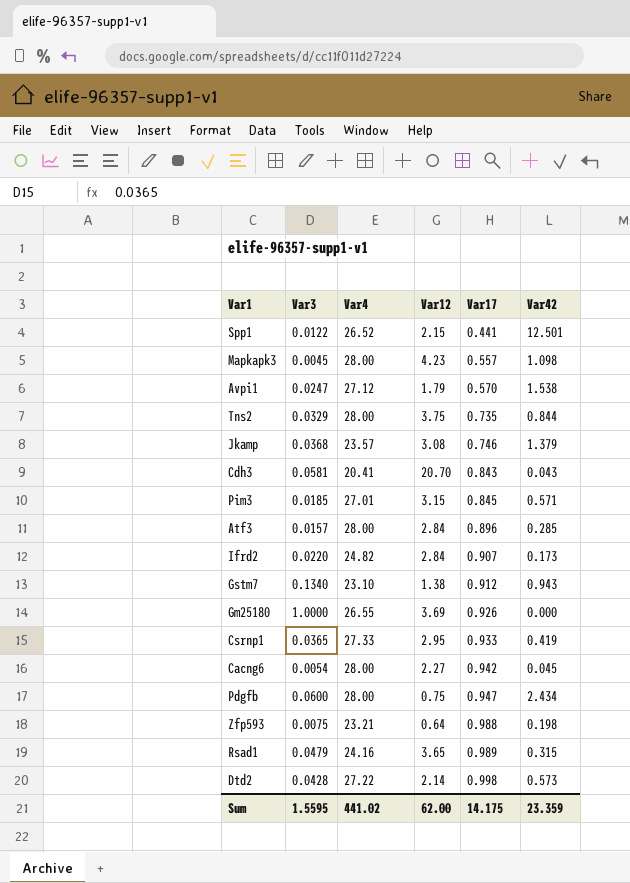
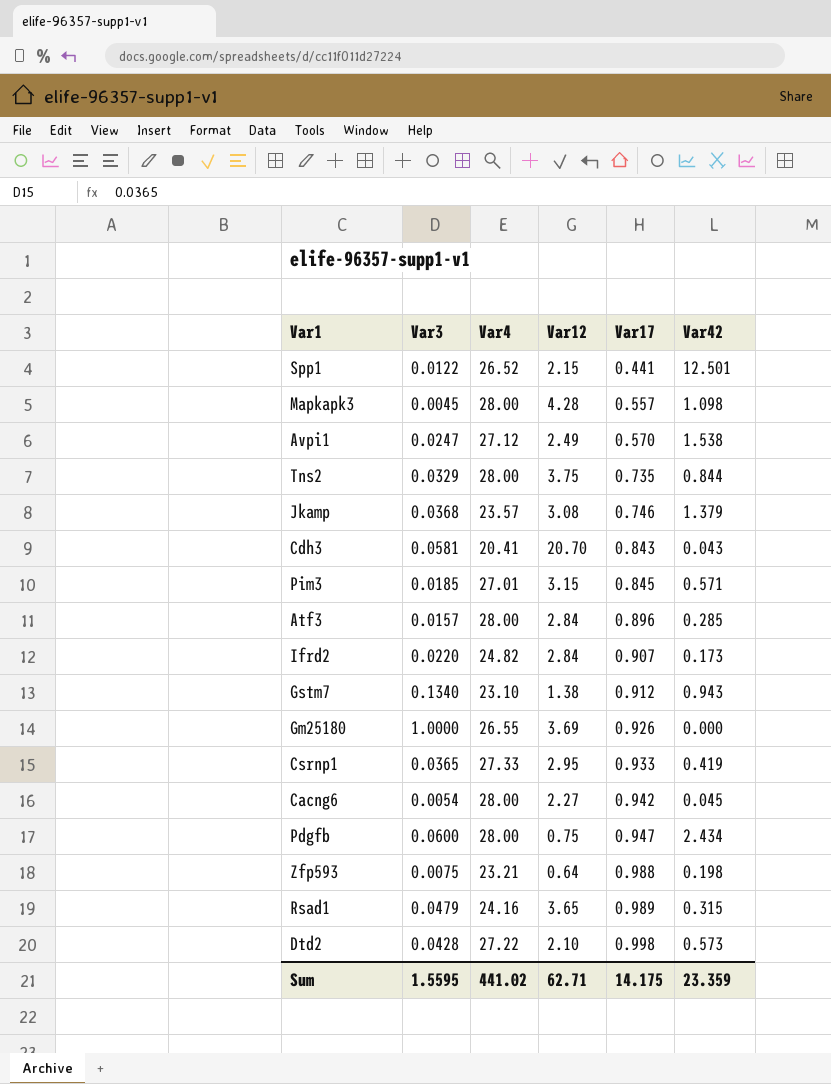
Mapkapk3 | Var12: 4.23 -> 4.28
Avpi1 | Var12: 1.79 -> 2.49
Dtd2 | Var12: 2.14 -> 2.10
Sum | Var12: 62.00 -> 62.71

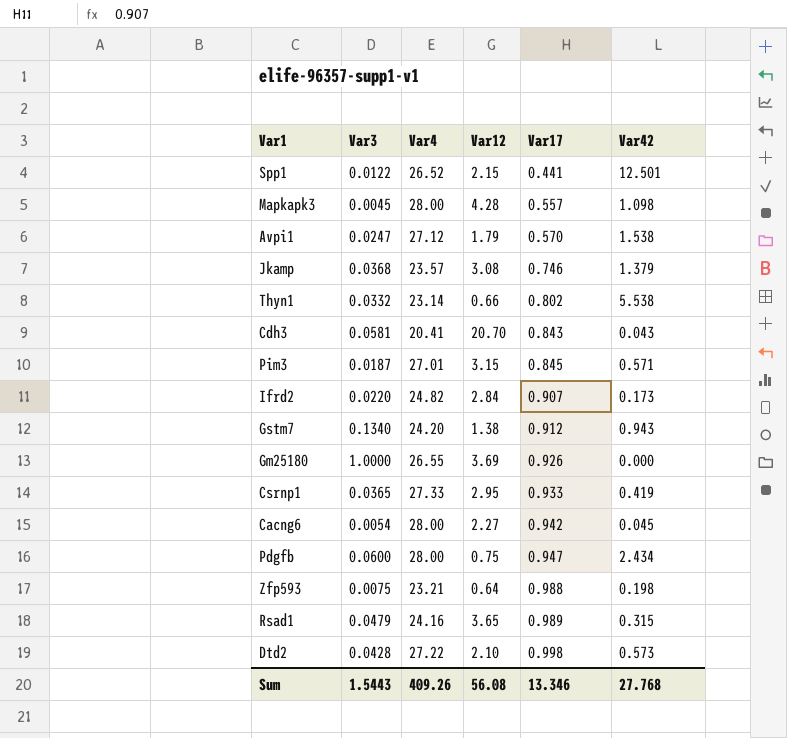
row Tns2: 0.0329 | 28.00 | 3.75 | 0.735 | 0.844 -> none
row Atf3: 0.0157 | 28.00 | 2.84 | 0.896 | 0.285 -> none
Avpi1 | Var12: 2.49 -> 1.79
row Thyn1: none -> 0.0332 | 23.14 | 0.66 | 0.802 | 5.538
Pim3 | Var3: 0.0185 -> 0.0187
Gstm7 | Var4: 23.10 -> 24.20
Sum | Var3: 1.5595 -> 1.5443
Sum | Var4: 441.02 -> 409.26
Sum | Var12: 62.71 -> 56.08
Sum | Var17: 14.175 -> 13.346
Sum | Var42: 23.359 -> 27.768

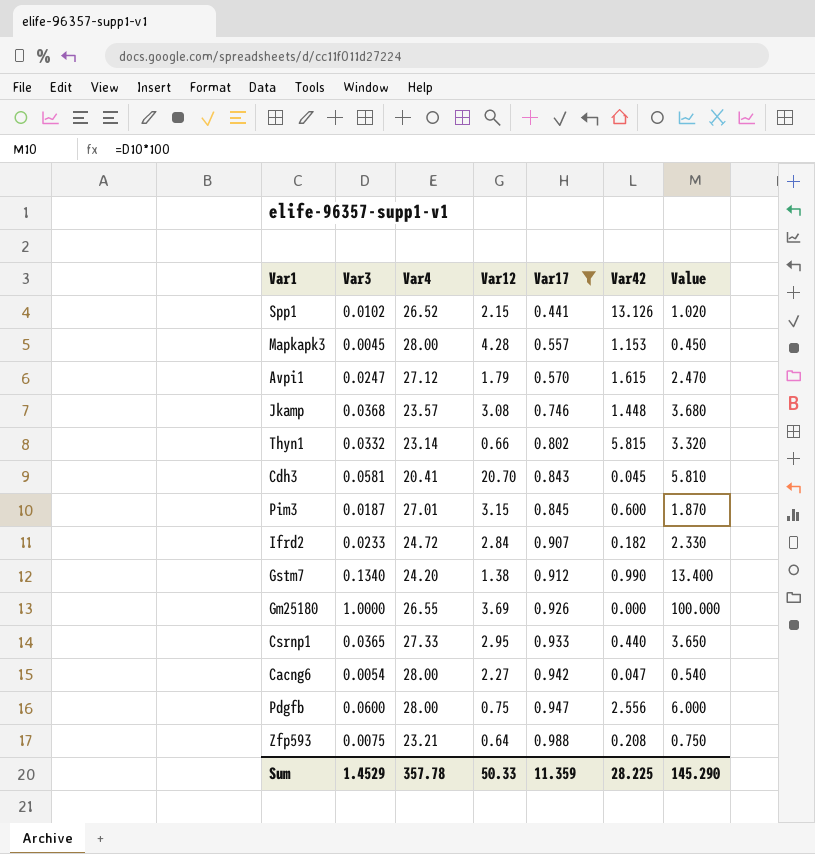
filter: none -> Var17 <= 0.988
column Value | formula: none -> [Var3] * 100
Spp1 | Var3: 0.0122 -> 0.0102
Spp1 | Var42: 12.501 -> 13.126
Mapkapk3 | Var42: 1.098 -> 1.153
Avpi1 | Var42: 1.538 -> 1.615
Jkamp | Var42: 1.379 -> 1.448
Thyn1 | Var42: 5.538 -> 5.815
Cdh3 | Var42: 0.043 -> 0.045
Pim3 | Var42: 0.571 -> 0.600
Ifrd2 | Var3: 0.0220 -> 0.0233
Ifrd2 | Var4: 24.82 -> 24.72
Ifrd2 | Var42: 0.173 -> 0.182
Gstm7 | Var42: 0.943 -> 0.990
Csrnp1 | Var42: 0.419 -> 0.440
Cacng6 | Var42: 0.045 -> 0.047
Pdgfb | Var42: 2.434 -> 2.556
Zfp593 | Var42: 0.198 -> 0.208
Sum | Var3: 1.5443 -> 1.4529
Sum | Var4: 409.26 -> 357.78
Sum | Var12: 56.08 -> 50.33
Sum | Var17: 13.346 -> 11.359
Sum | Var42: 27.768 -> 28.225

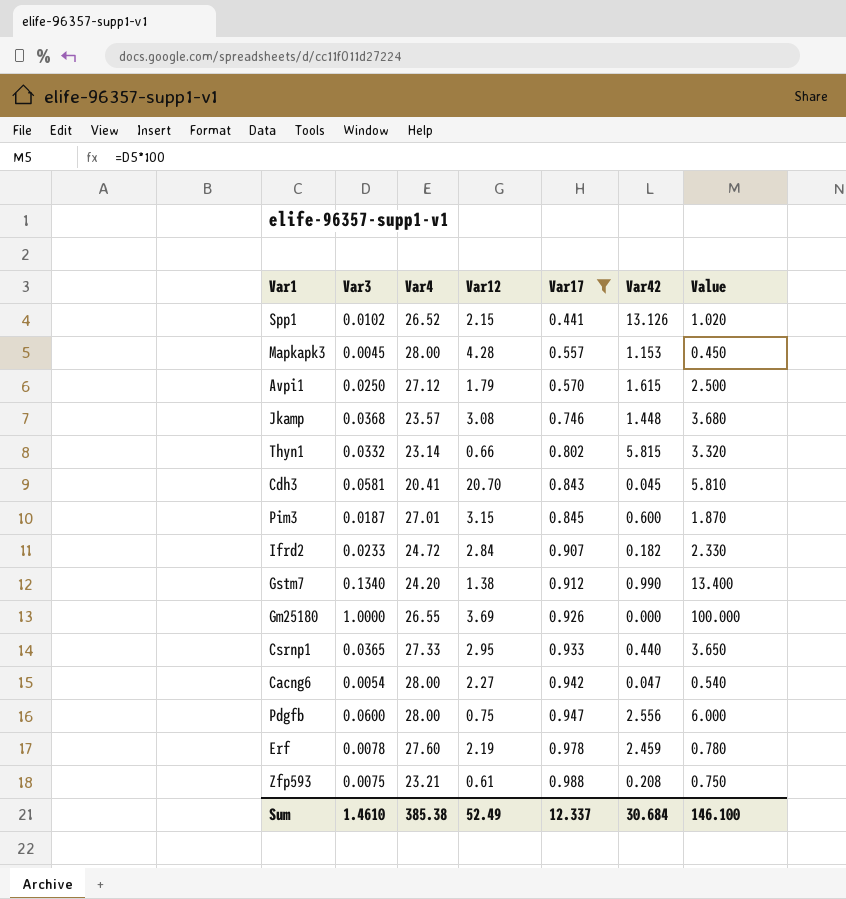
Avpi1 | Var3: 0.0247 -> 0.0250
Avpi1 | Value: 2.470 -> 2.500
row Erf: none -> 0.0078 | 27.60 | 2.19 | 0.978 | 2.459 | 0.780
Zfp593 | Var12: 0.64 -> 0.61
Sum | Var3: 1.4529 -> 1.4610
Sum | Var4: 357.78 -> 385.38
Sum | Var12: 50.33 -> 52.49
Sum | Var17: 11.359 -> 12.337
Sum | Var42: 28.225 -> 30.684
Sum | Value: 145.290 -> 146.100

